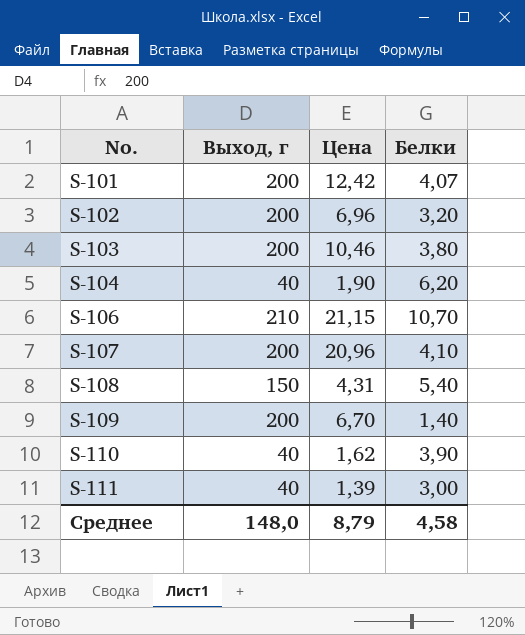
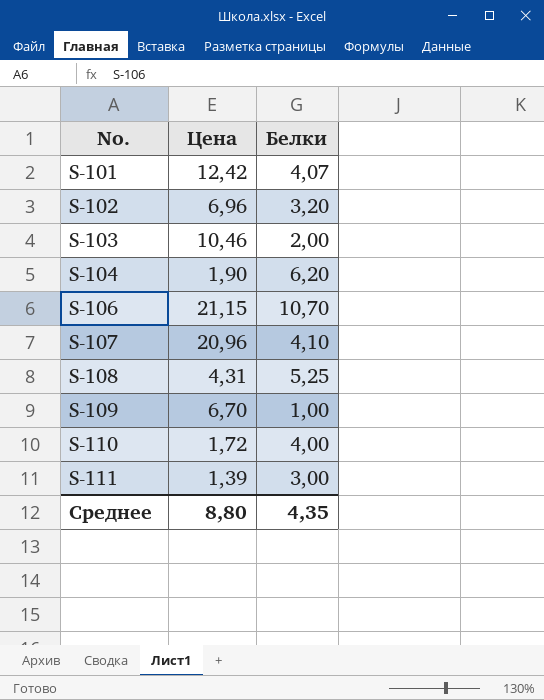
column Выход, г | position: 2 -> none
S-103 | Белки: 3,80 -> 2,00
S-108 | Белки: 5,40 -> 5,25
S-109 | Белки: 1,40 -> 1,00
S-110 | Цена: 1,62 -> 1,72
S-110 | Белки: 3,90 -> 4,00
Среднее | Цена: 8,79 -> 8,80
Среднее | Белки: 4,58 -> 4,35

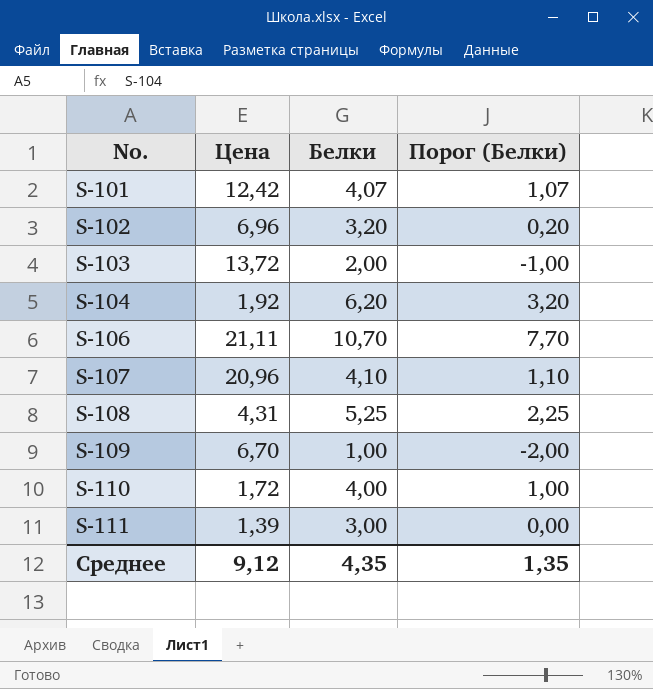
column Порог (Белки) | formula: none -> [Белки] - 3
S-103 | Цена: 10,46 -> 13,72
S-104 | Цена: 1,90 -> 1,92
S-106 | Цена: 21,15 -> 21,11
Среднее | Цена: 8,80 -> 9,12

